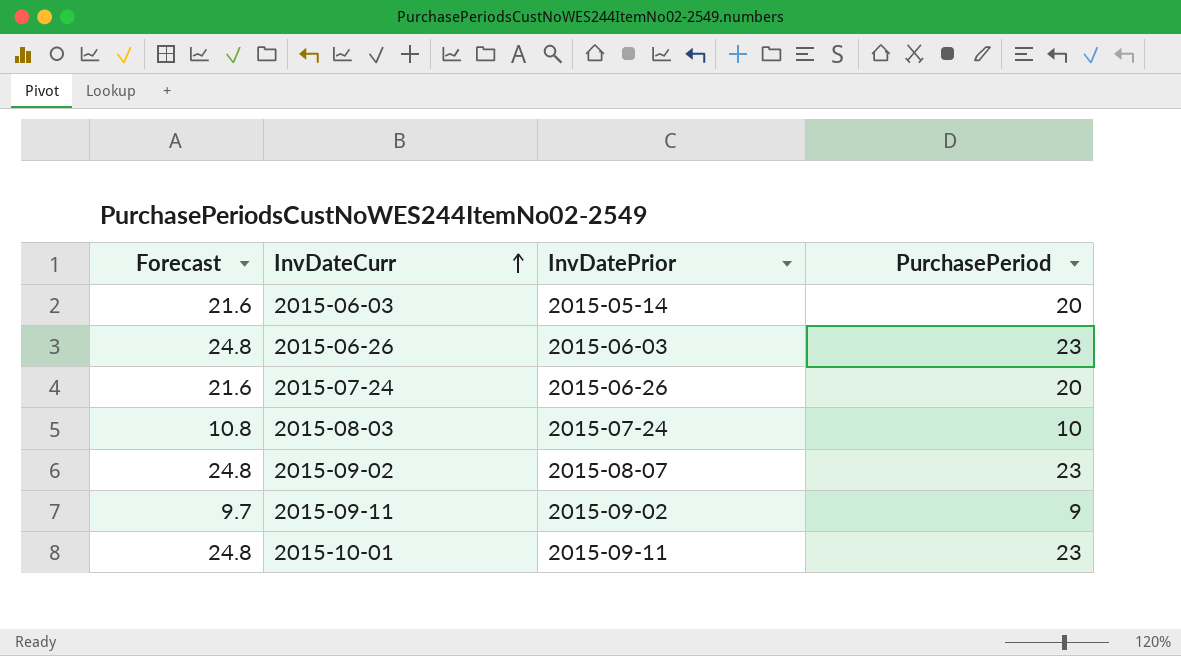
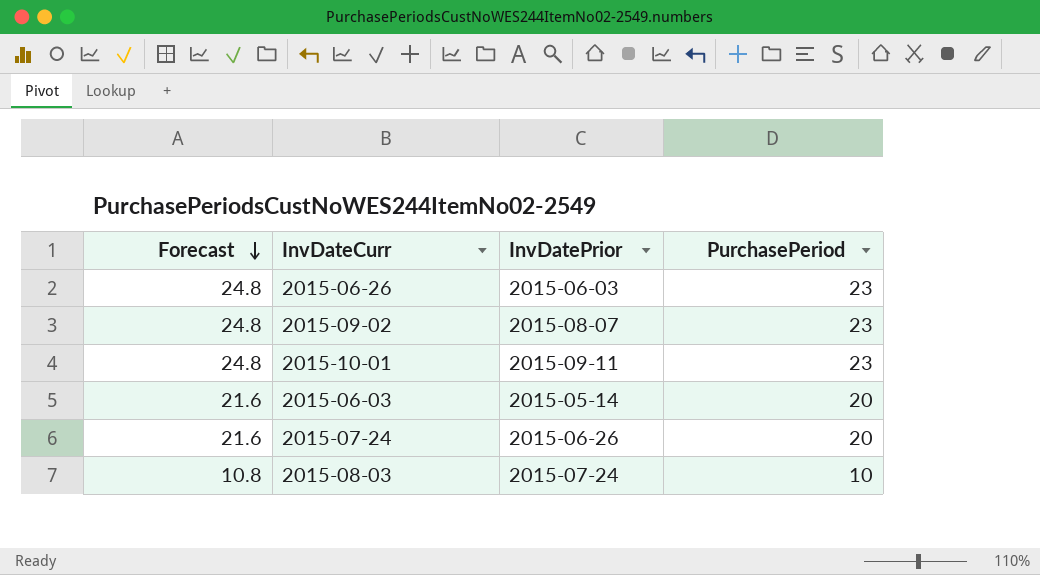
row order: InvDateCurr ascending -> Forecast descending
row 2015-09-11: 9.7 | 2015-09-02 | 9 -> none

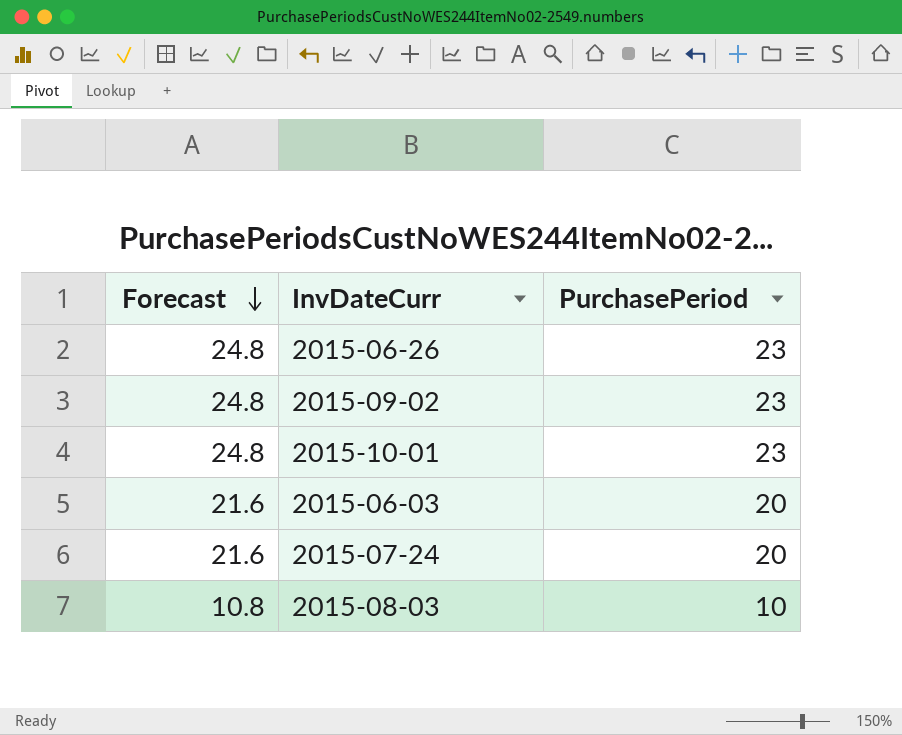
column InvDatePrior | position: 3 -> none

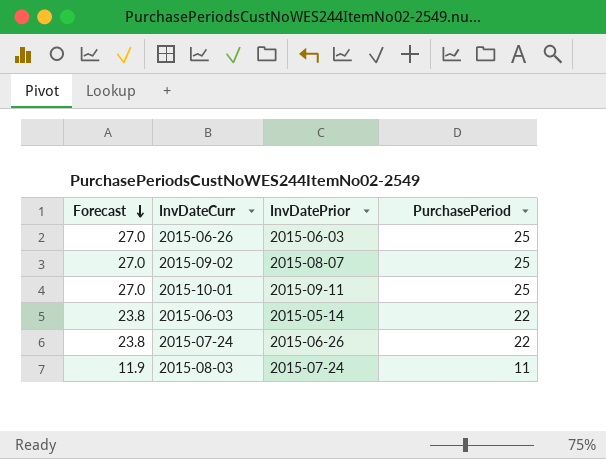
column InvDatePrior | position: none -> 3
2015-06-26 | Forecast: 24.8 -> 27.0
2015-06-26 | PurchasePeriod: 23 -> 25
2015-09-02 | Forecast: 24.8 -> 27.0
2015-09-02 | PurchasePeriod: 23 -> 25
2015-10-01 | Forecast: 24.8 -> 27.0
2015-10-01 | PurchasePeriod: 23 -> 25
2015-06-03 | Forecast: 21.6 -> 23.8
2015-06-03 | PurchasePeriod: 20 -> 22
2015-07-24 | Forecast: 21.6 -> 23.8
2015-07-24 | PurchasePeriod: 20 -> 22
2015-08-03 | Forecast: 10.8 -> 11.9
2015-08-03 | PurchasePeriod: 10 -> 11

